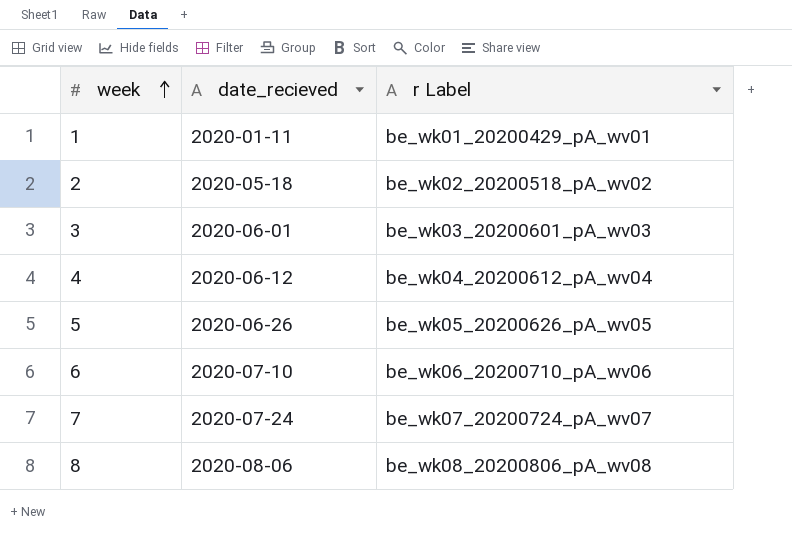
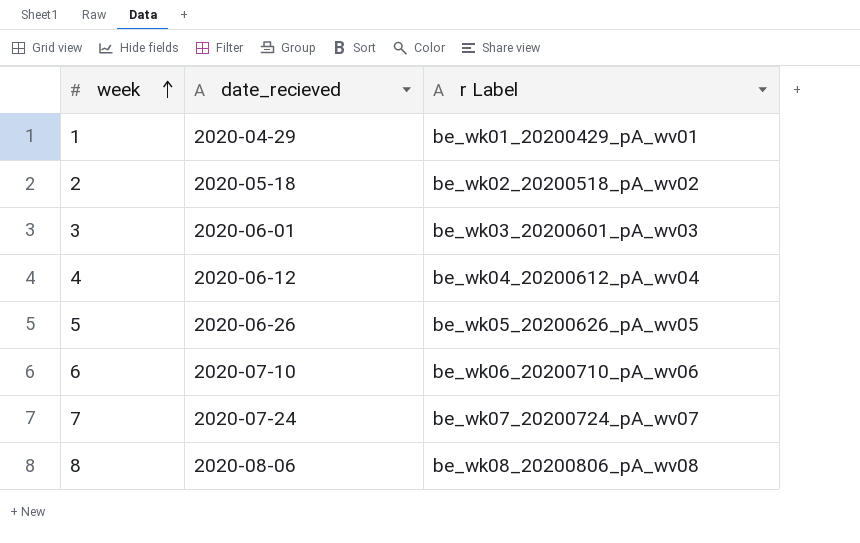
1 | date_recieved: 2020-01-11 -> 2020-04-29

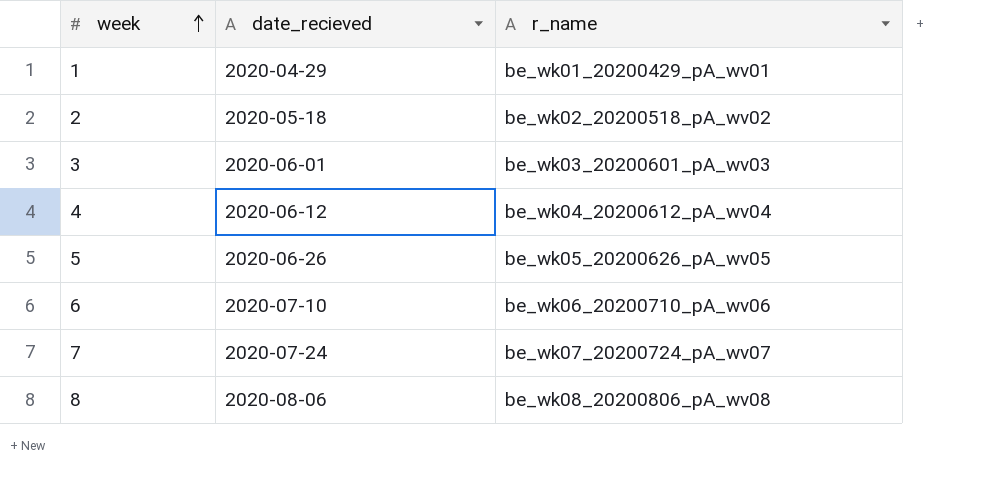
column name: r Label -> r_name

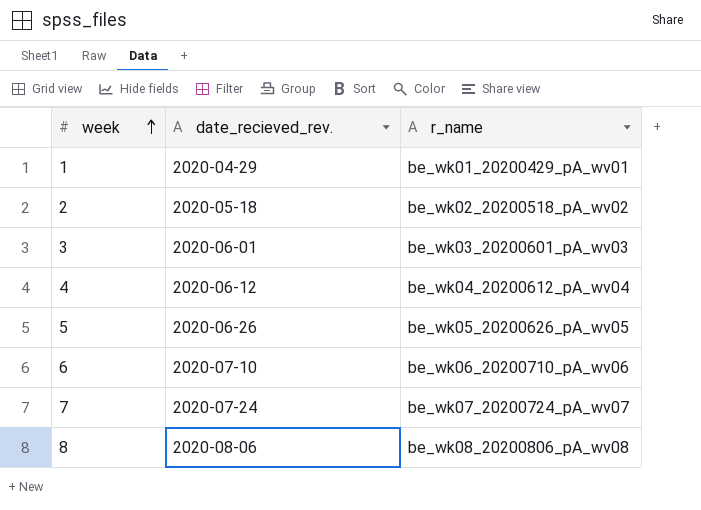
column name: date_recieved -> date_recieved_rev.

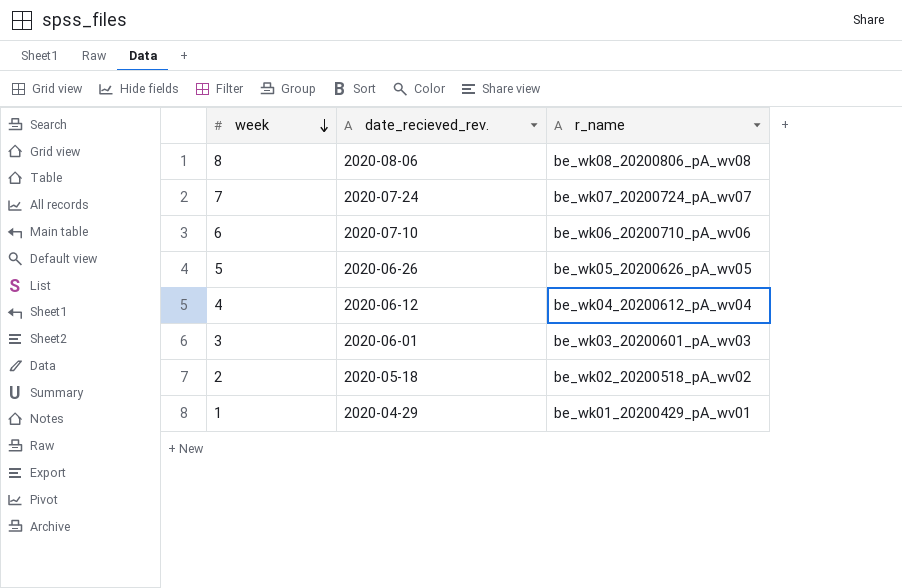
row order: week ascending -> week descending

